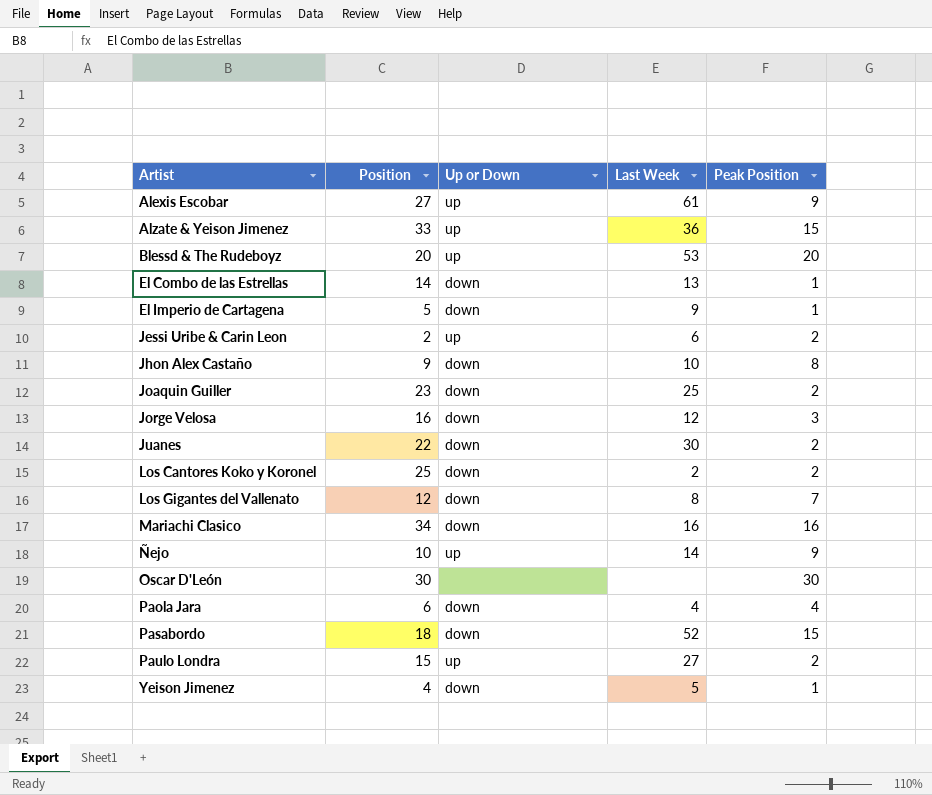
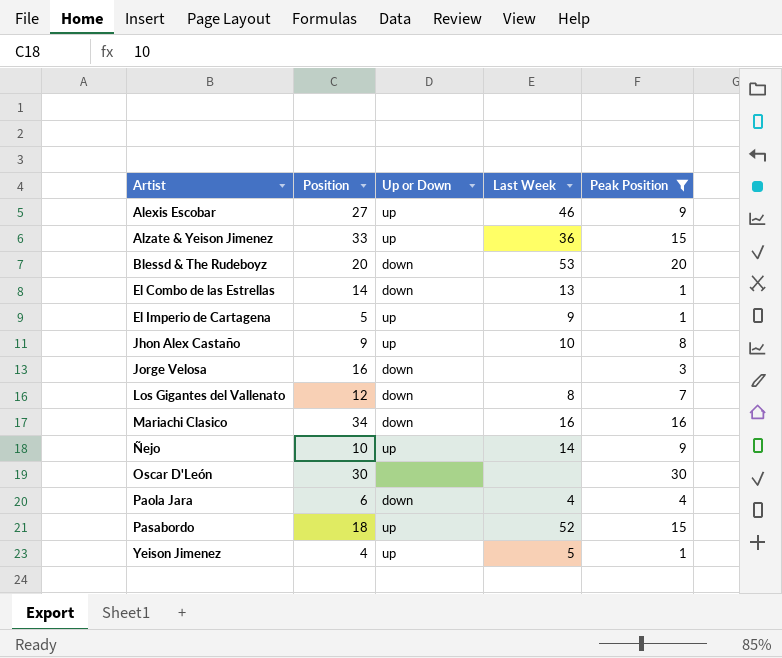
filter: none -> Peak Position != 2
Alexis Escobar | Last Week: 61 -> 46
Blessd & The Rudeboyz | Up or Down: up -> down
El Imperio de Cartagena | Up or Down: down -> up
Jhon Alex Castaño | Up or Down: down -> up
Jorge Velosa | Last Week: 12 -> none
Pasabordo | Up or Down: down -> up
Yeison Jimenez | Up or Down: down -> up

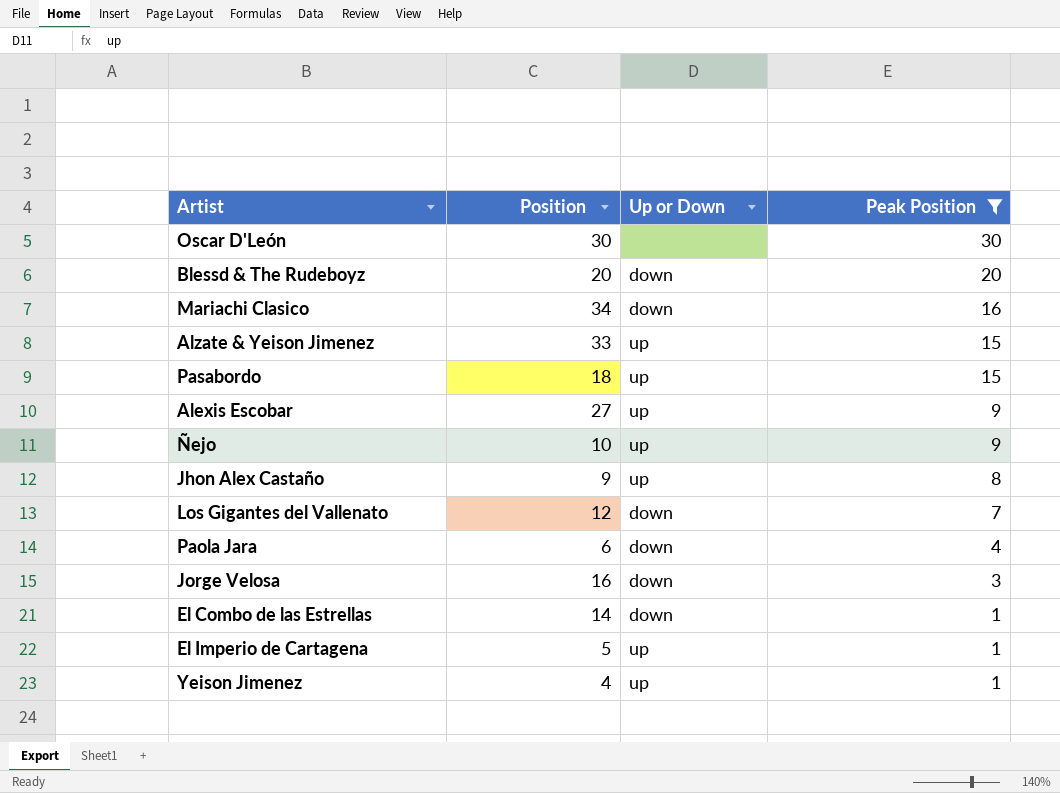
row order: Artist ascending -> Peak Position descending
column Last Week | position: 4 -> none

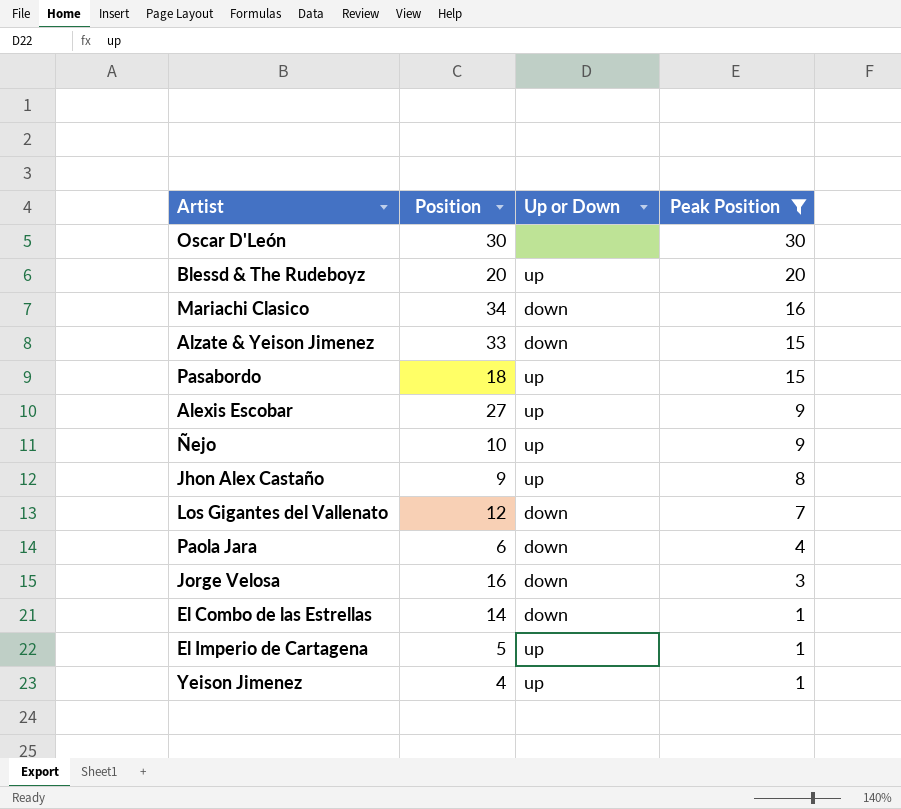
Blessd & The Rudeboyz | Up or Down: down -> up
Alzate & Yeison Jimenez | Up or Down: up -> down

